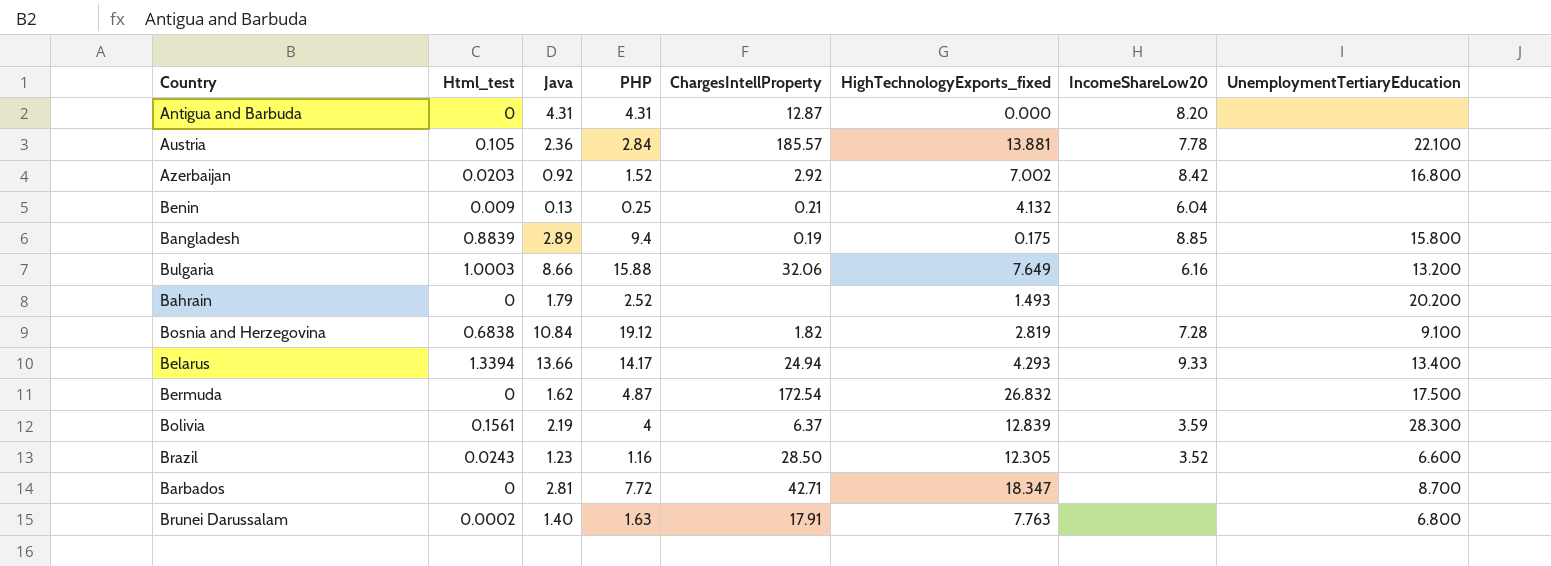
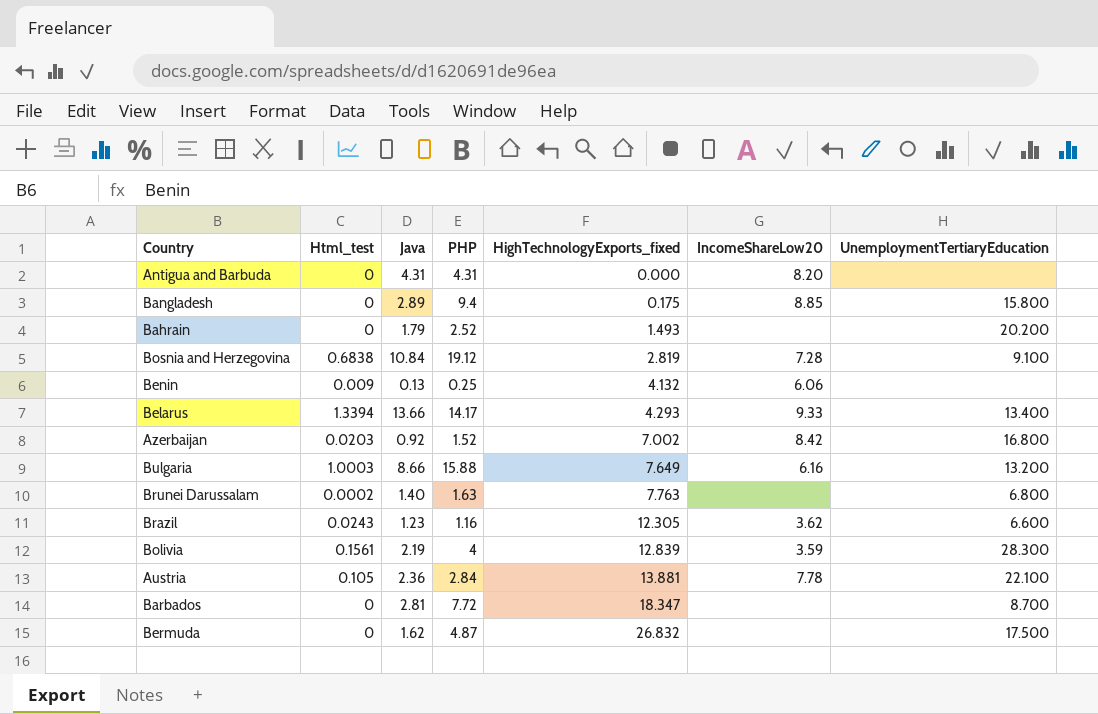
row order: none -> HighTechnologyExports_fixed ascending
column ChargesIntellProperty | position: 5 -> none
Bangladesh | Html_test: 0.8839 -> 0
Benin | IncomeShareLow20: 6.04 -> 6.06
Brazil | IncomeShareLow20: 3.52 -> 3.62

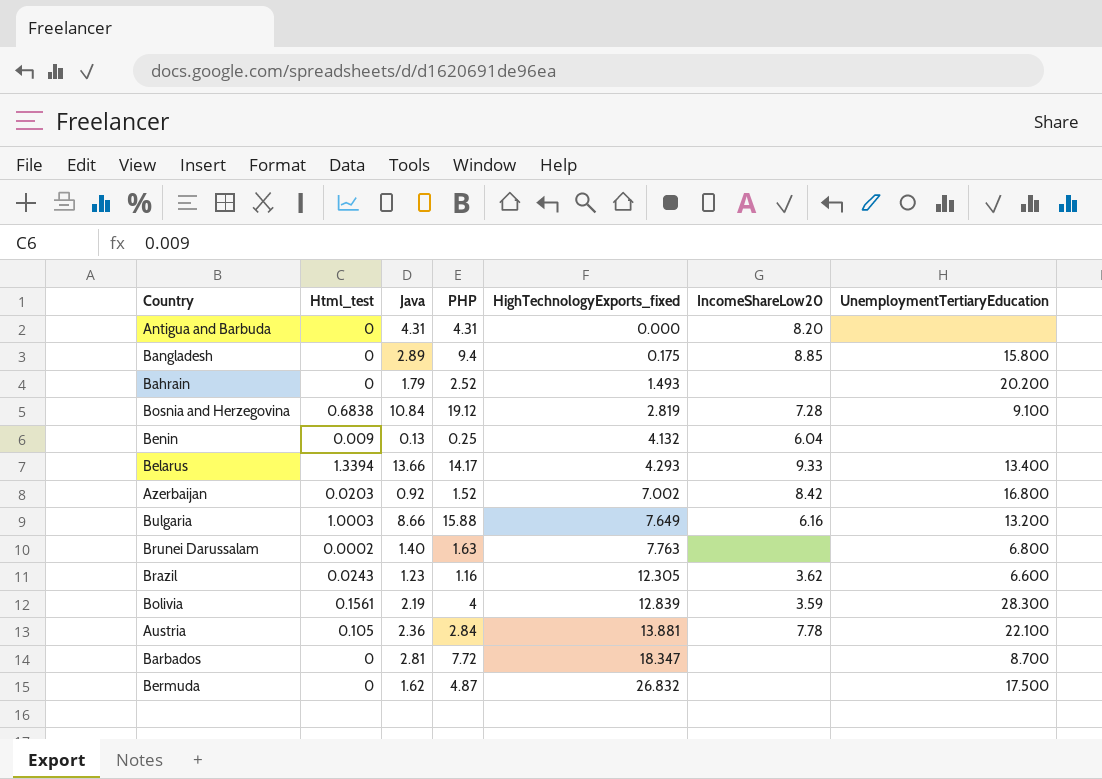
Benin | IncomeShareLow20: 6.06 -> 6.04

